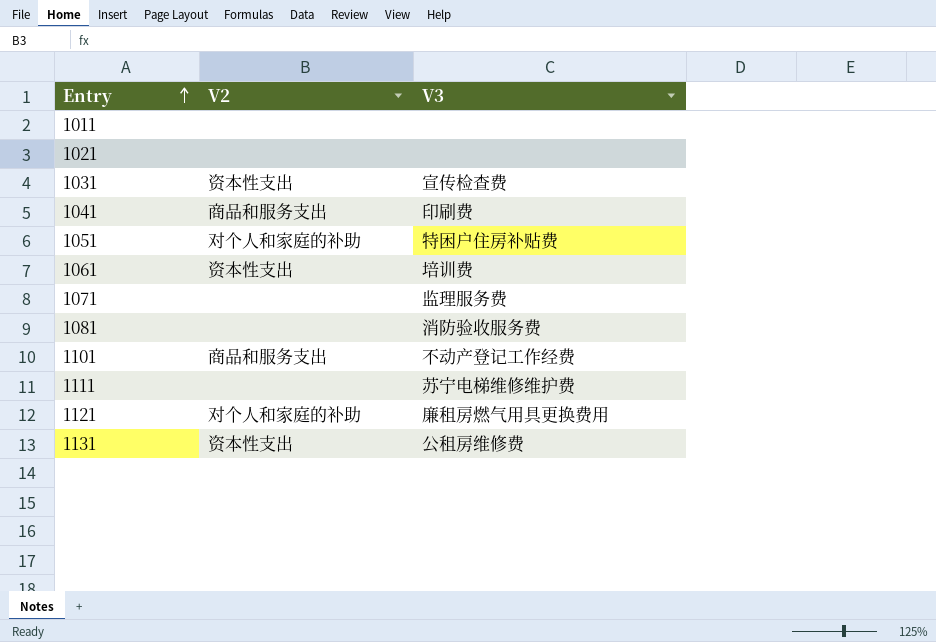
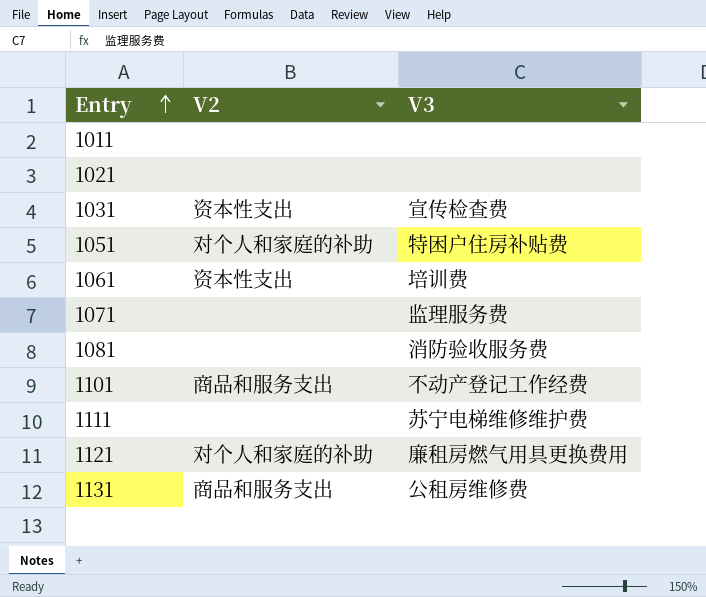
row 1041: 商品和服务支出 | 印刷费 -> none
1131 | V2: 资本性支出 -> 商品和服务支出

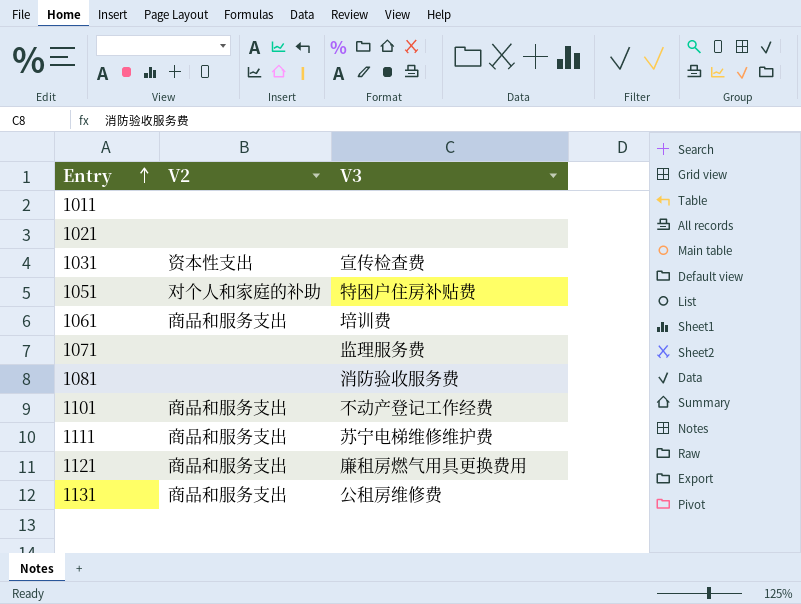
1061 | V2: 资本性支出 -> 商品和服务支出
1111 | V2: none -> 商品和服务支出
1121 | V2: 对个人和家庭的补助 -> 商品和服务支出

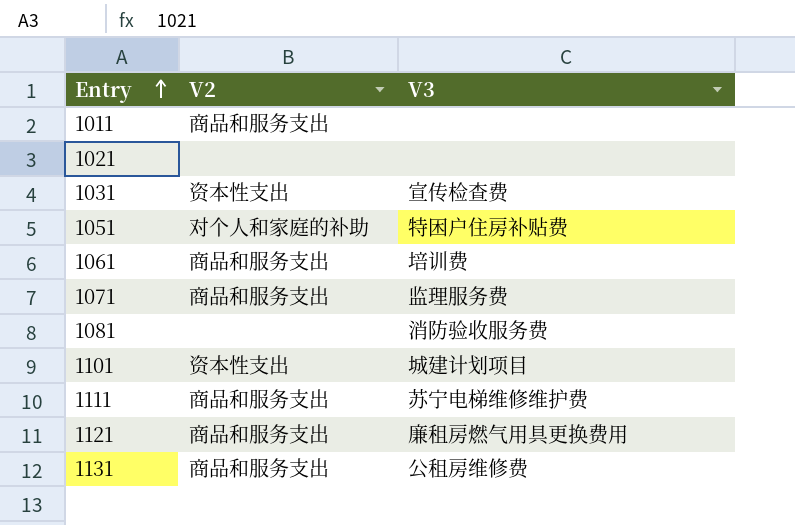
1011 | V2: none -> 商品和服务支出
1071 | V2: none -> 商品和服务支出
1101 | V2: 商品和服务支出 -> 资本性支出
1101 | V3: 不动产登记工作经费 -> 城建计划项目

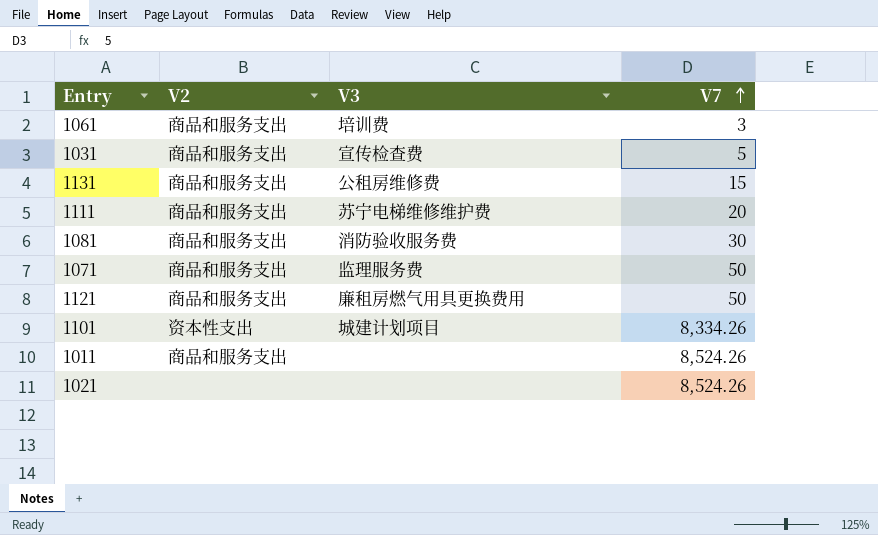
row order: Entry ascending -> V7 ascending
column V7 | position: none -> 4
row 1051: 对个人和家庭的补助 | 特困户住房补贴费 -> none
1031 | V2: 资本性支出 -> 商品和服务支出
1081 | V2: none -> 商品和服务支出

